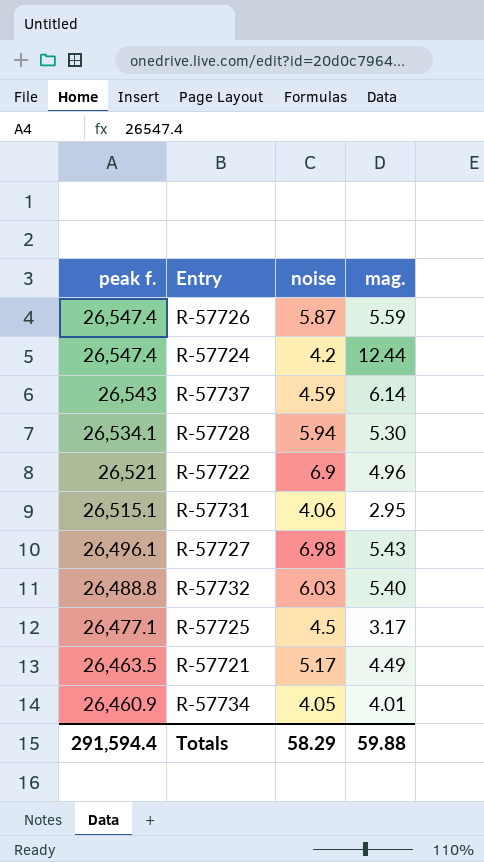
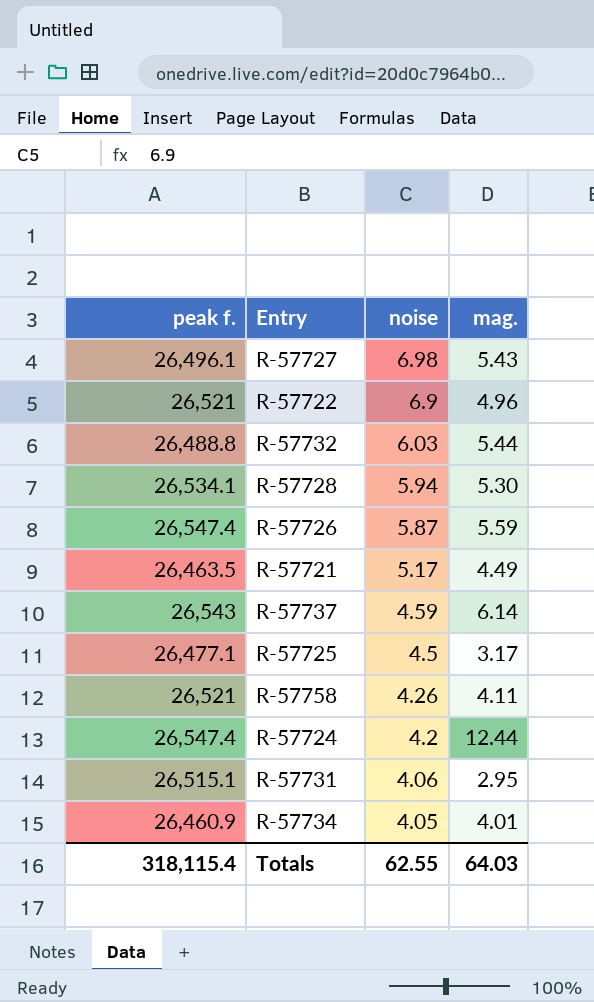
row order: peak f. descending -> noise descending
R-57732 | mag.: 5.40 -> 5.44
row R-57758: none -> 26,521 | 4.26 | 4.11
Totals | peak f.: 291,594.4 -> 318,115.4
Totals | noise: 58.29 -> 62.55
Totals | mag.: 59.88 -> 64.03

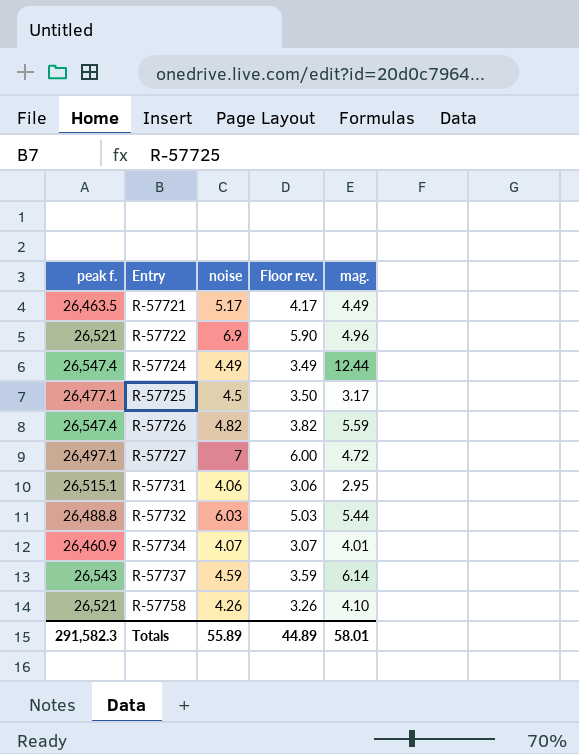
row order: noise descending -> Entry ascending
column Floor rev. | formula: none -> [noise] - 1
row R-57728: 26,534.1 | 5.94 | 5.30 -> none
R-57724 | noise: 4.2 -> 4.49
R-57726 | noise: 5.87 -> 4.82
R-57727 | peak f.: 26,496.1 -> 26,497.1
R-57727 | noise: 6.98 -> 7
R-57727 | mag.: 5.43 -> 4.72
R-57734 | noise: 4.05 -> 4.07
R-57758 | mag.: 4.11 -> 4.10
Totals | peak f.: 318,115.4 -> 291,582.3
Totals | noise: 62.55 -> 55.89
Totals | mag.: 64.03 -> 58.01

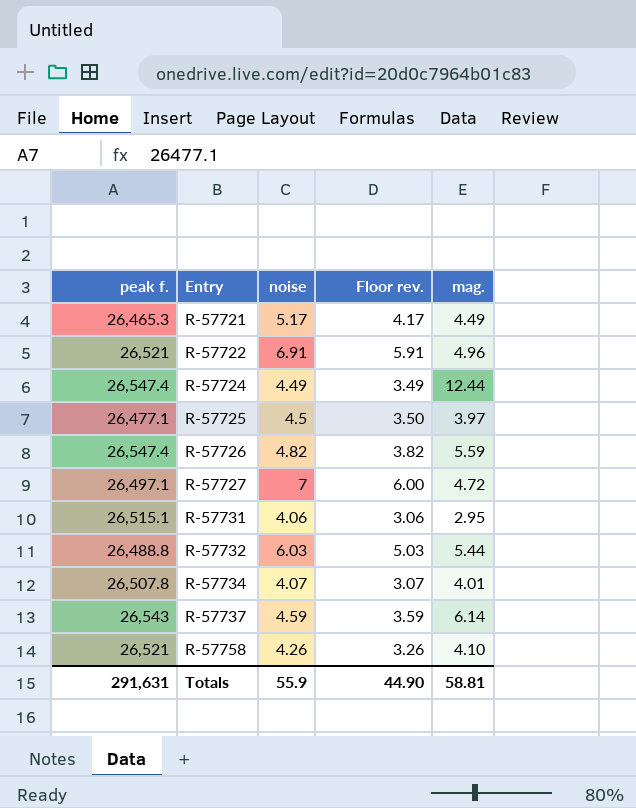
R-57721 | peak f.: 26,463.5 -> 26,465.3
R-57722 | noise: 6.9 -> 6.91
R-57722 | Floor rev.: 5.90 -> 5.91
R-57725 | mag.: 3.17 -> 3.97
R-57734 | peak f.: 26,460.9 -> 26,507.8
Totals | peak f.: 291,582.3 -> 291,631
Totals | noise: 55.89 -> 55.9
Totals | Floor rev.: 44.89 -> 44.90
Totals | mag.: 58.01 -> 58.81

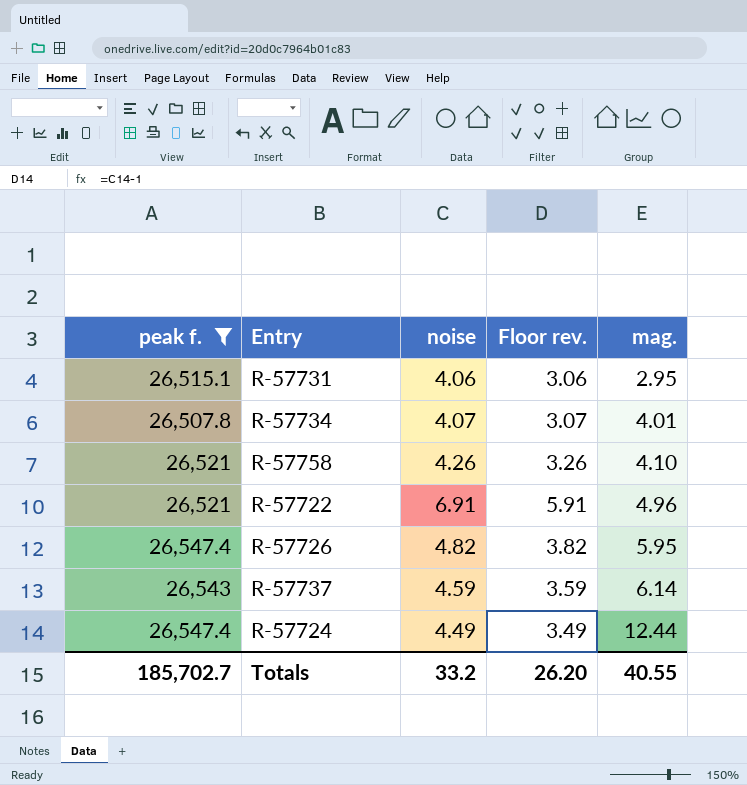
filter: none -> peak f. >= 26,507.8
row order: Entry ascending -> mag. ascending
R-57726 | mag.: 5.59 -> 5.95
Totals | peak f.: 291,631 -> 185,702.7
Totals | noise: 55.9 -> 33.2
Totals | Floor rev.: 44.90 -> 26.20
Totals | mag.: 58.81 -> 40.55

